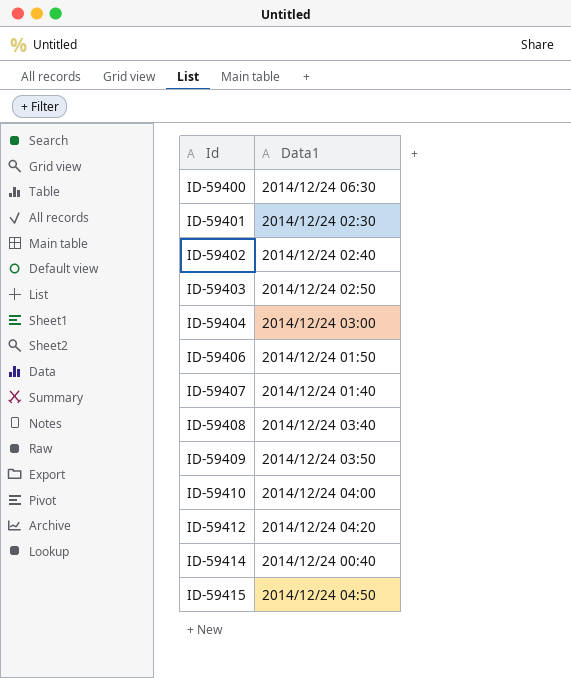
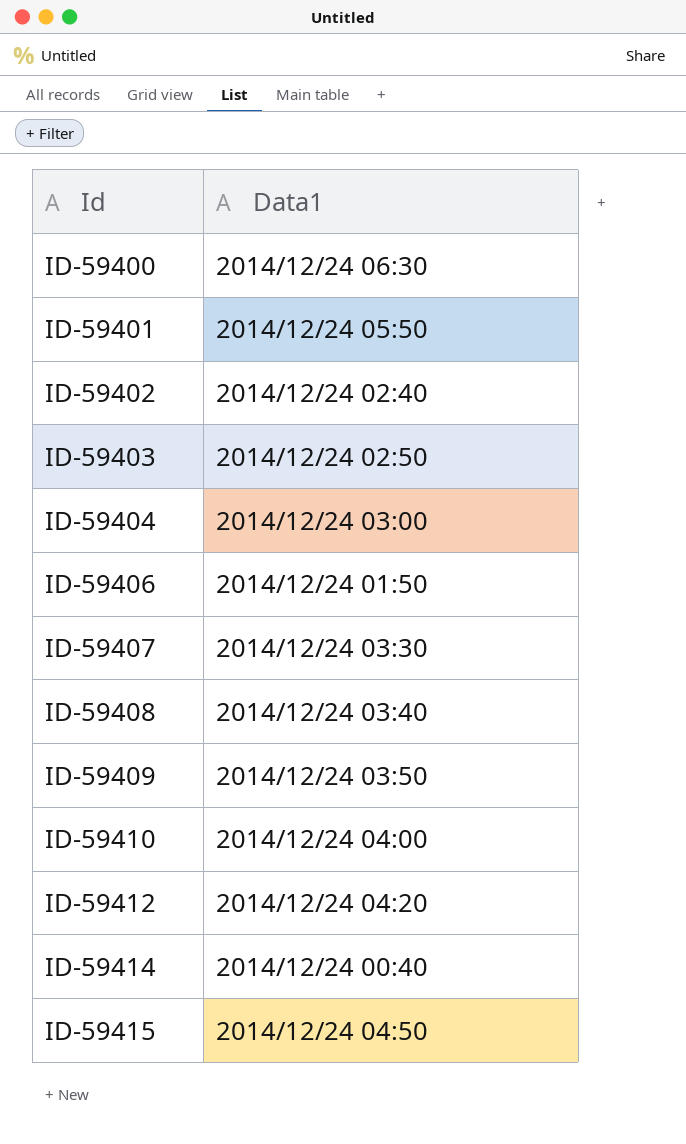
ID-59401 | Data1: 2014/12/24 02:30 -> 2014/12/24 05:50
ID-59407 | Data1: 2014/12/24 01:40 -> 2014/12/24 03:30

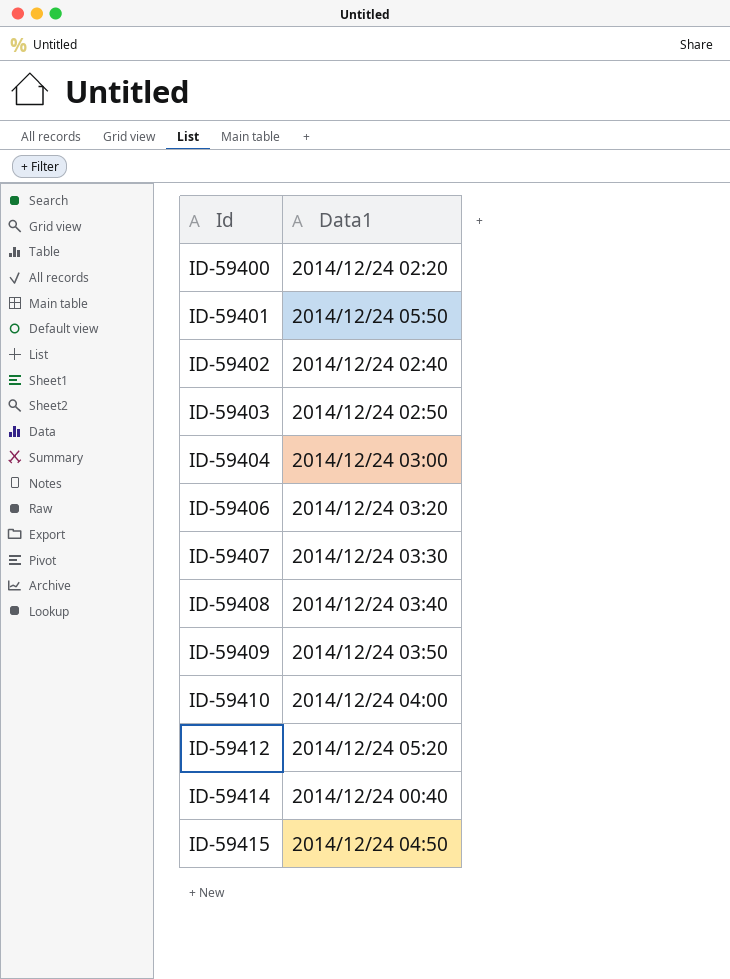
ID-59400 | Data1: 2014/12/24 06:30 -> 2014/12/24 02:20
ID-59406 | Data1: 2014/12/24 01:50 -> 2014/12/24 03:20
ID-59412 | Data1: 2014/12/24 04:20 -> 2014/12/24 05:20

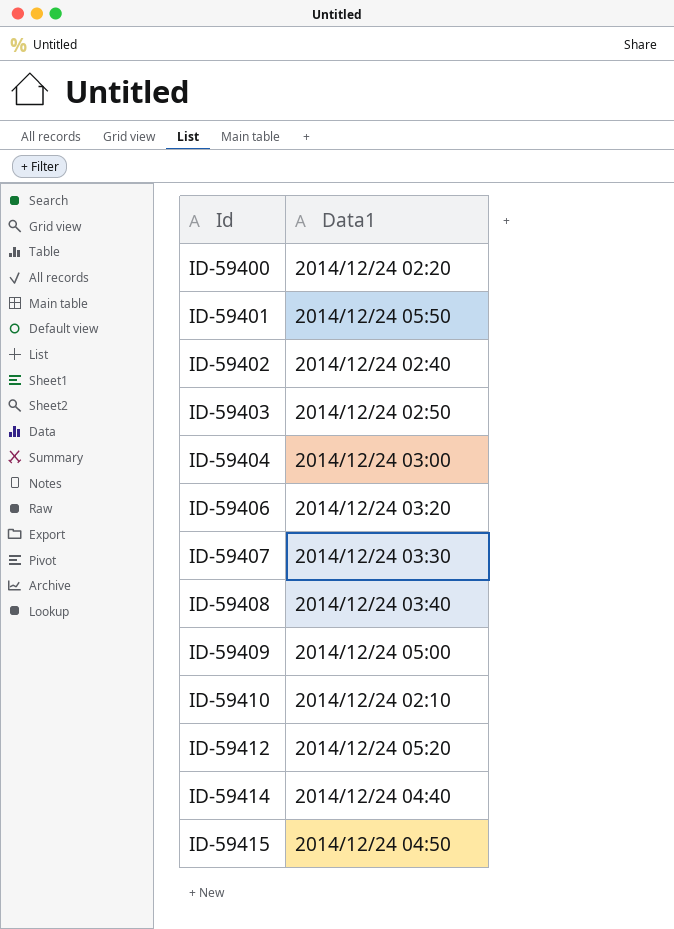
ID-59409 | Data1: 2014/12/24 03:50 -> 2014/12/24 05:00
ID-59410 | Data1: 2014/12/24 04:00 -> 2014/12/24 02:10
ID-59414 | Data1: 2014/12/24 00:40 -> 2014/12/24 04:40

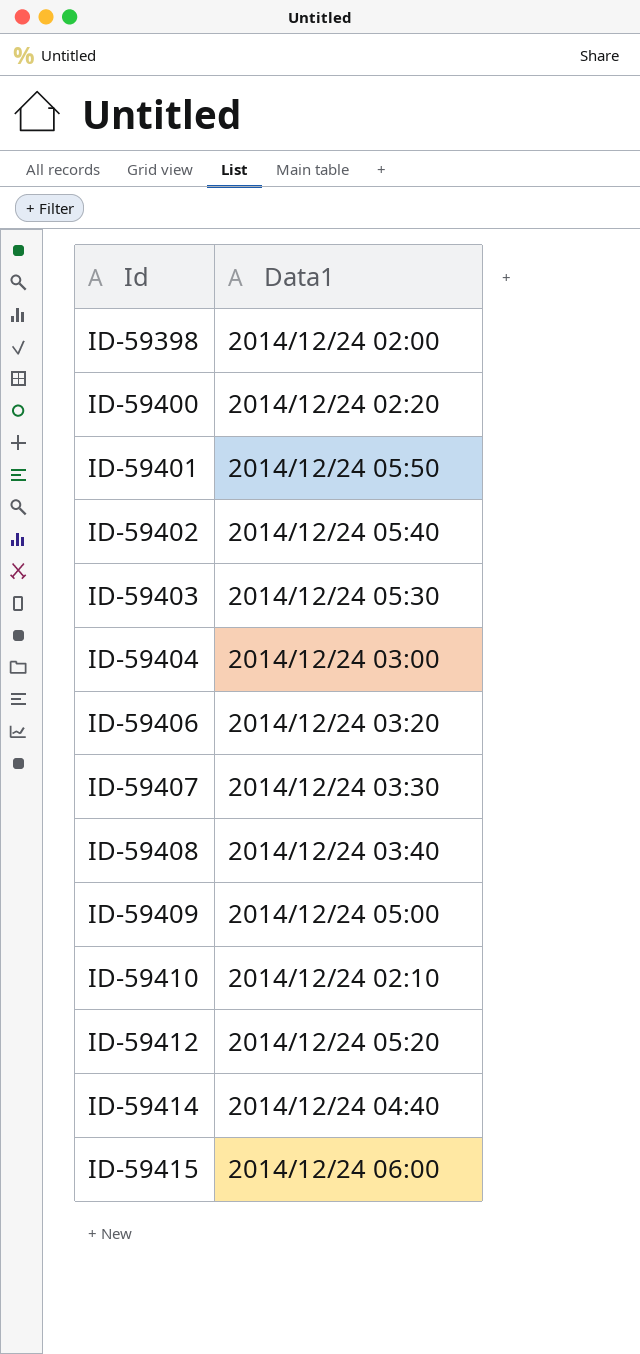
row ID-59398: none -> 2014/12/24 02:00
ID-59402 | Data1: 2014/12/24 02:40 -> 2014/12/24 05:40
ID-59403 | Data1: 2014/12/24 02:50 -> 2014/12/24 05:30
ID-59415 | Data1: 2014/12/24 04:50 -> 2014/12/24 06:00

